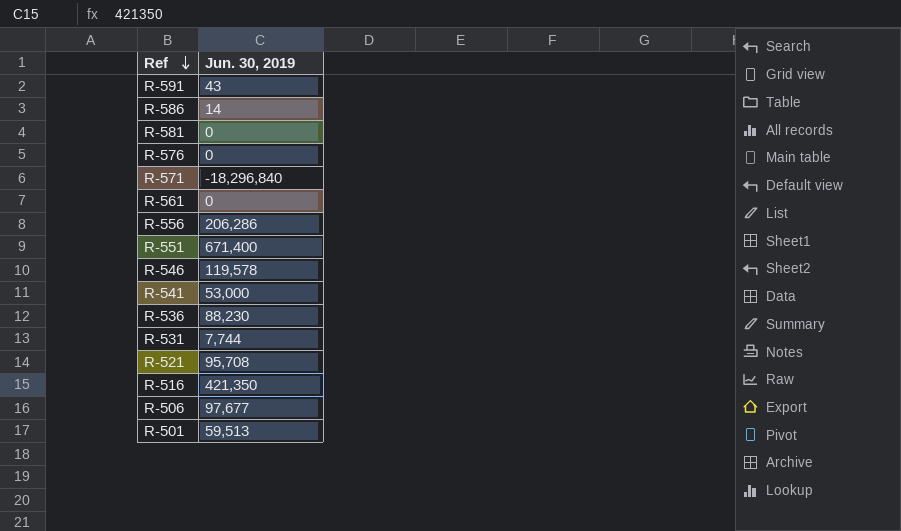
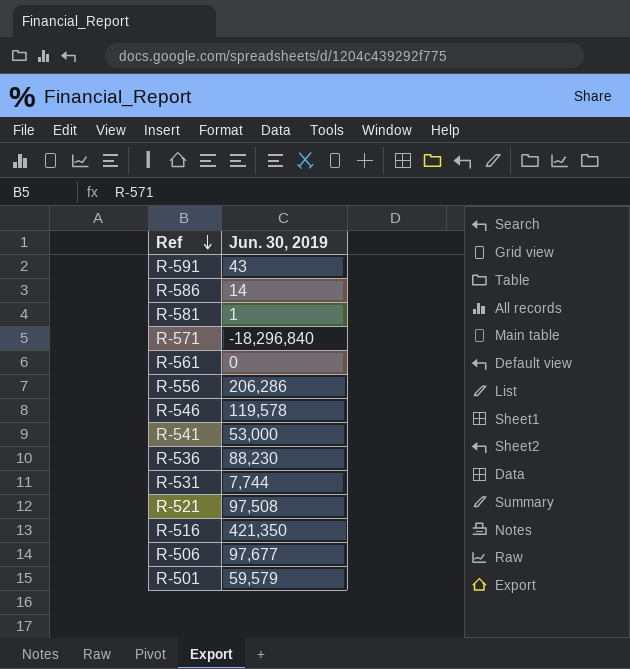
row R-576: 0 -> none
row R-551: 671,400 -> none
R-581 | Jun. 30, 2019: 0 -> 1
R-521 | Jun. 30, 2019: 95,708 -> 97,508
R-501 | Jun. 30, 2019: 59,513 -> 59,579

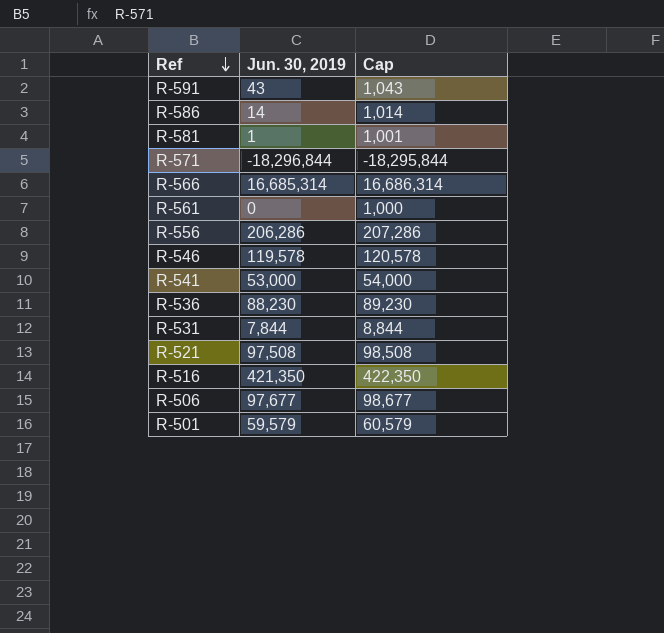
column Cap | formula: none -> [Jun. 30, 2019] + 1000
R-571 | Jun. 30, 2019: -18,296,840 -> -18,296,844
row R-566: none -> 16,685,314 | 16,686,314
R-531 | Jun. 30, 2019: 7,744 -> 7,844

